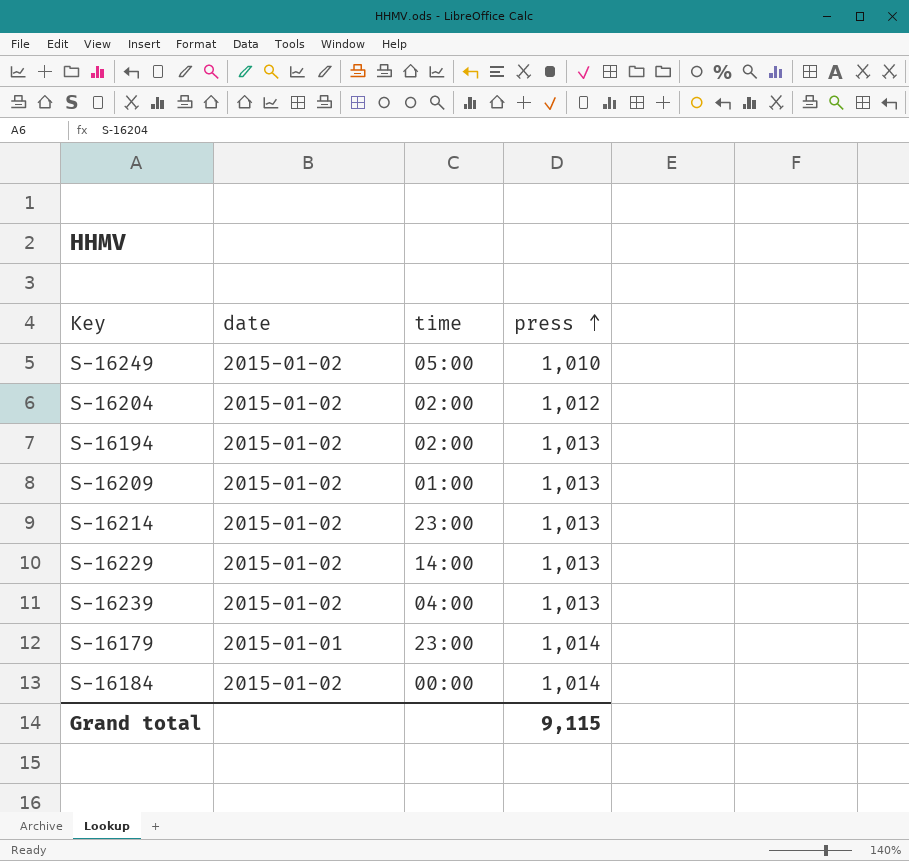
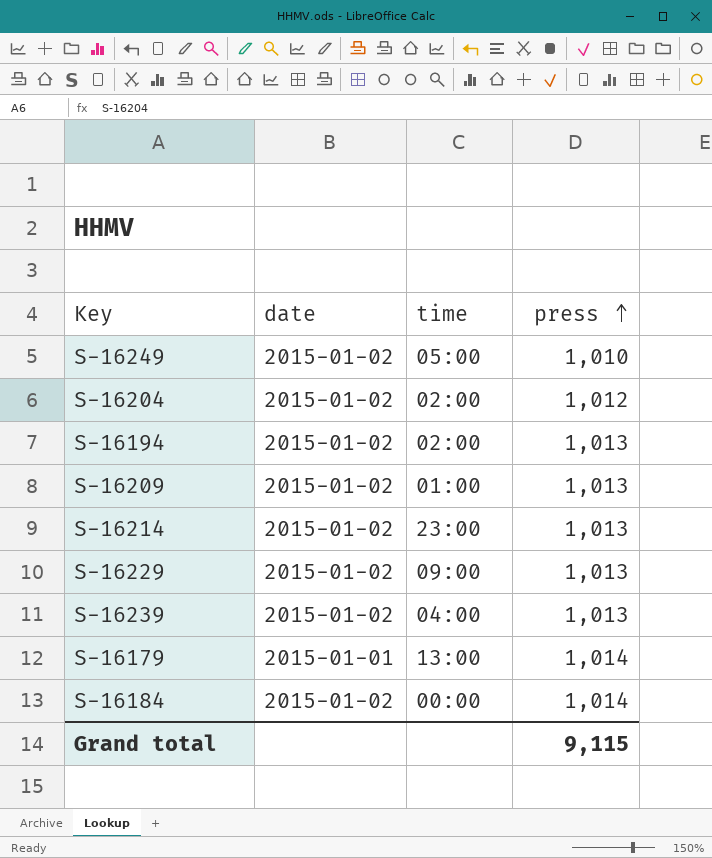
S-16229 | time: 14:00 -> 09:00
S-16179 | time: 23:00 -> 13:00

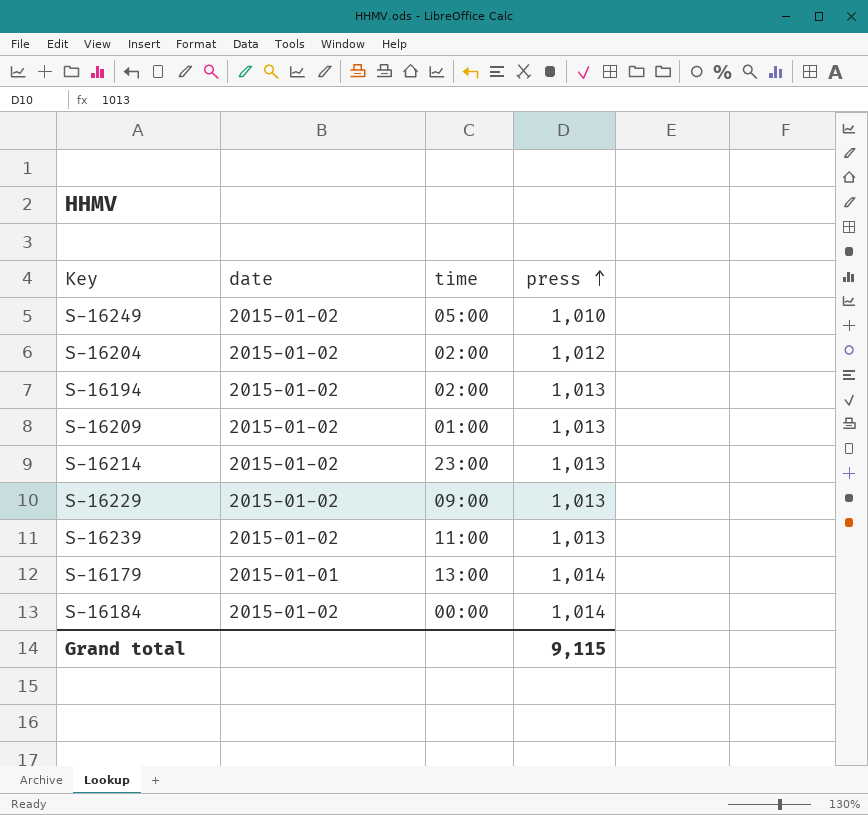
S-16239 | time: 04:00 -> 11:00

